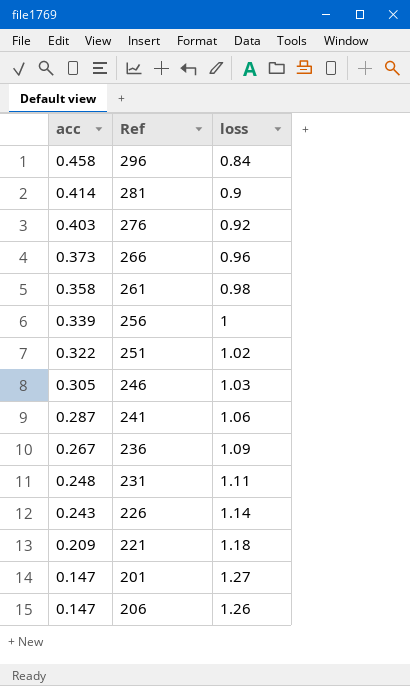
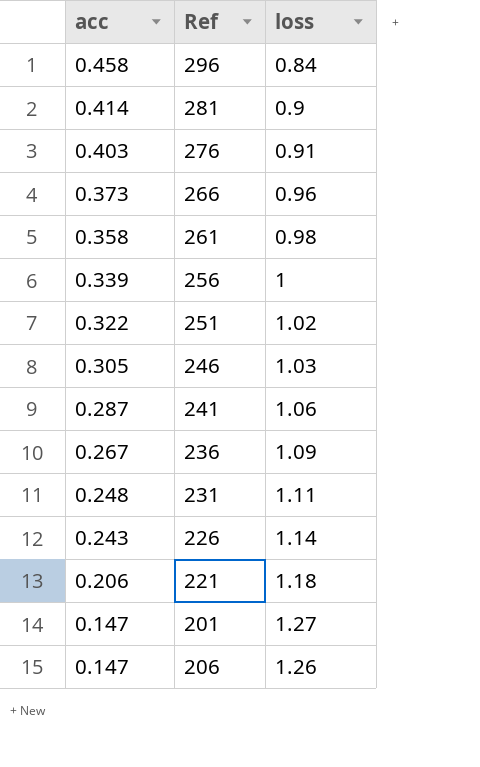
276 | loss: 0.92 -> 0.91
221 | acc: 0.209 -> 0.206

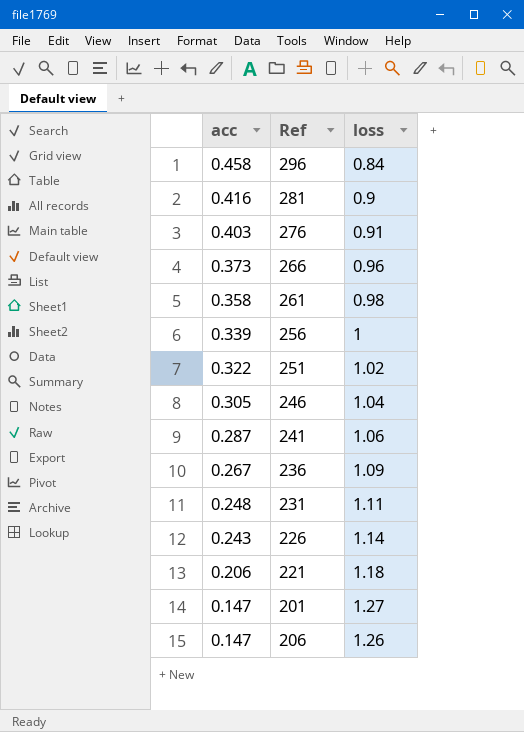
281 | acc: 0.414 -> 0.416
246 | loss: 1.03 -> 1.04

